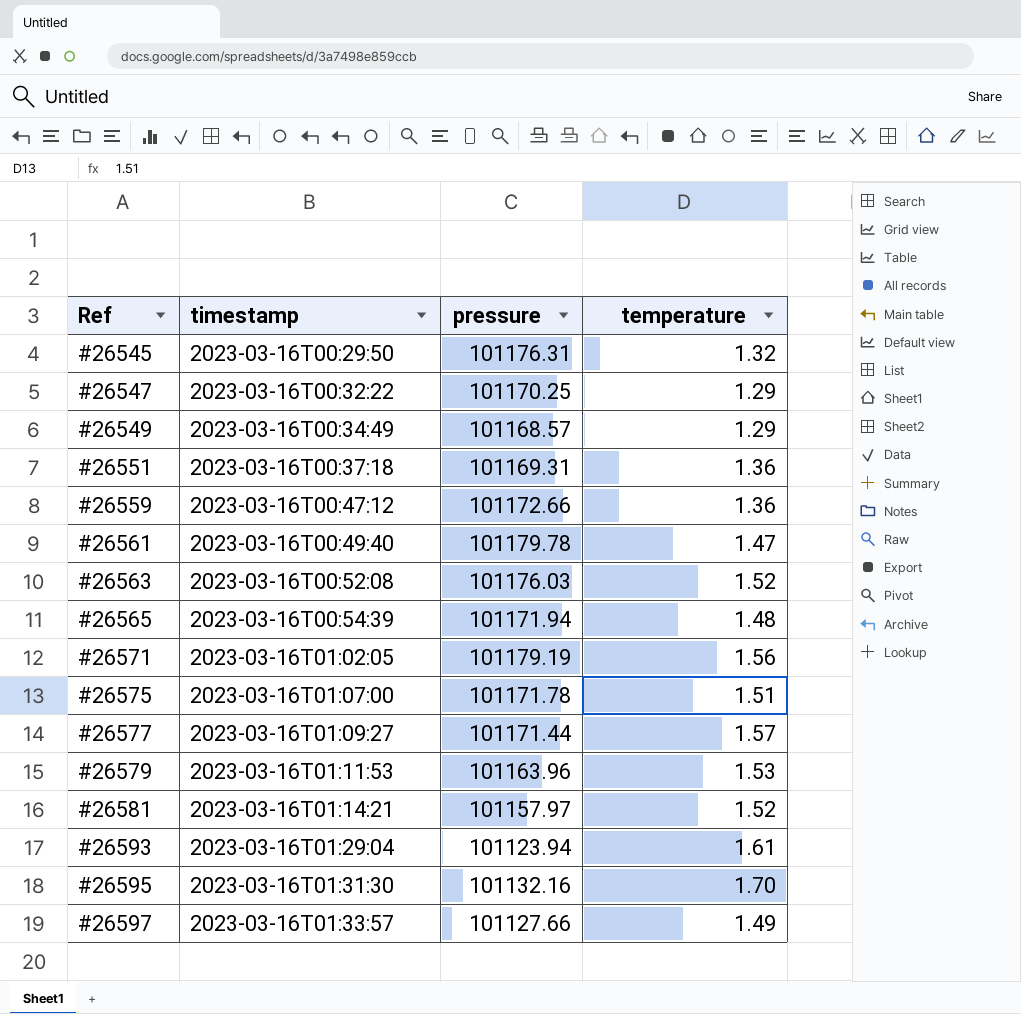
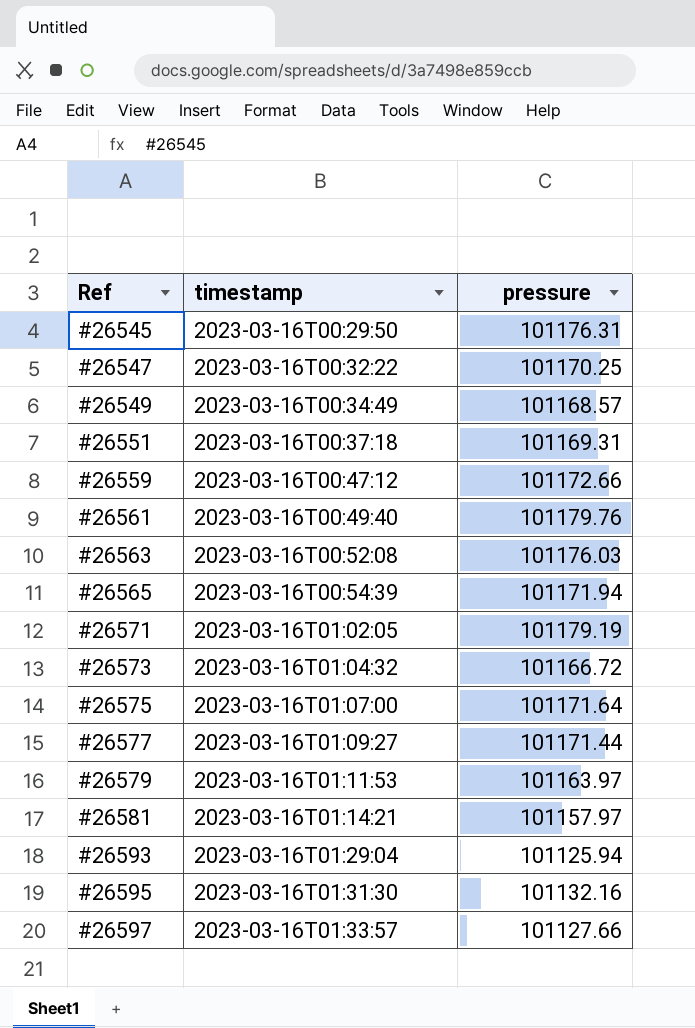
column temperature | position: 4 -> none
#26561 | pressure: 101179.78 -> 101179.76
row #26573: none -> 2023-03-16T01:04:32 | 101166.72
#26575 | pressure: 101171.78 -> 101171.64
#26579 | pressure: 101163.96 -> 101163.97
#26593 | pressure: 101123.94 -> 101125.94

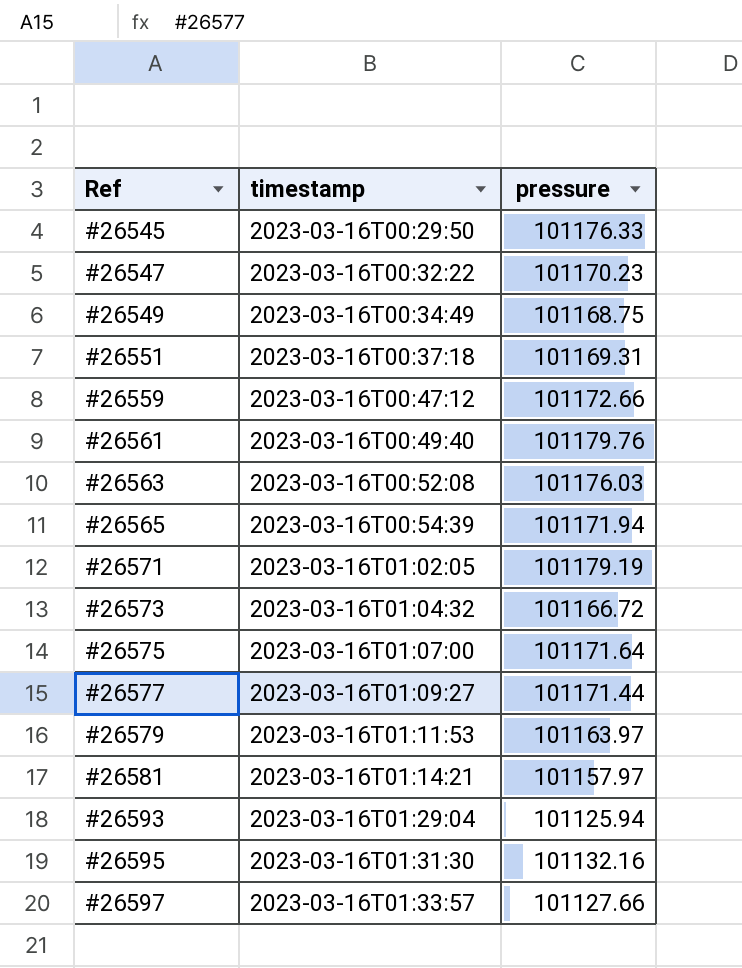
#26545 | pressure: 101176.31 -> 101176.33
#26547 | pressure: 101170.25 -> 101170.23
#26549 | pressure: 101168.57 -> 101168.75

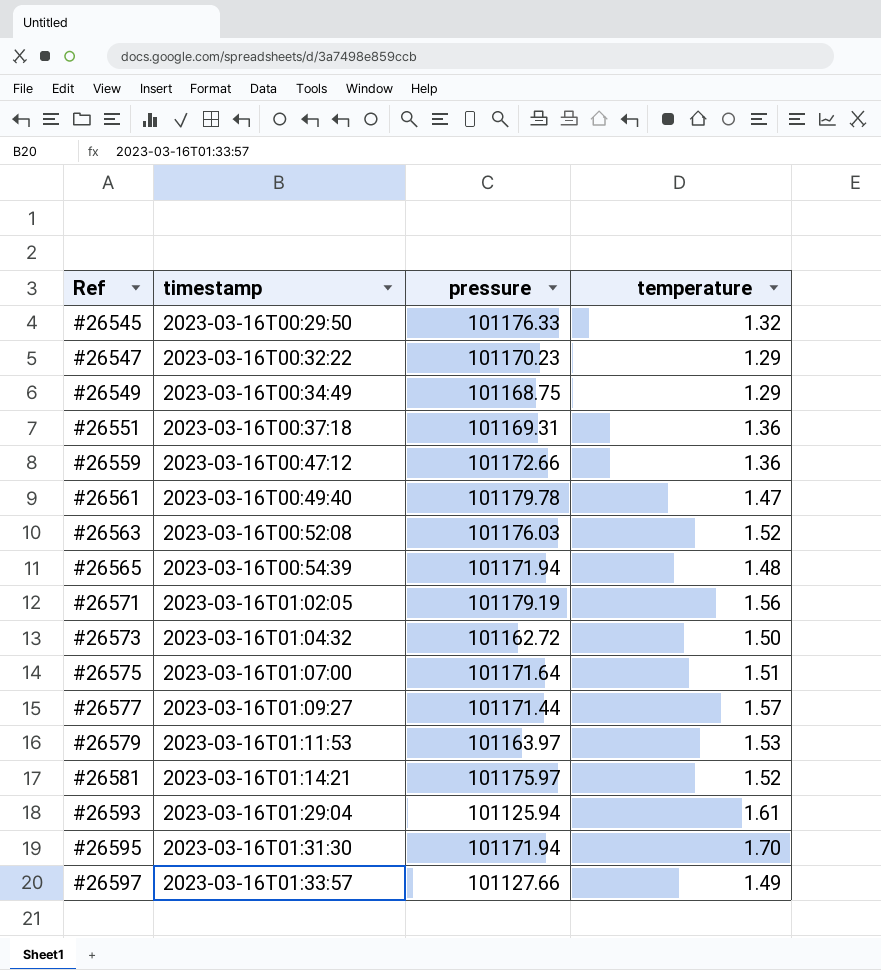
column temperature | position: none -> 4
#26561 | pressure: 101179.76 -> 101179.78
#26573 | pressure: 101166.72 -> 101162.72
#26581 | pressure: 101157.97 -> 101175.97
#26595 | pressure: 101132.16 -> 101171.94

